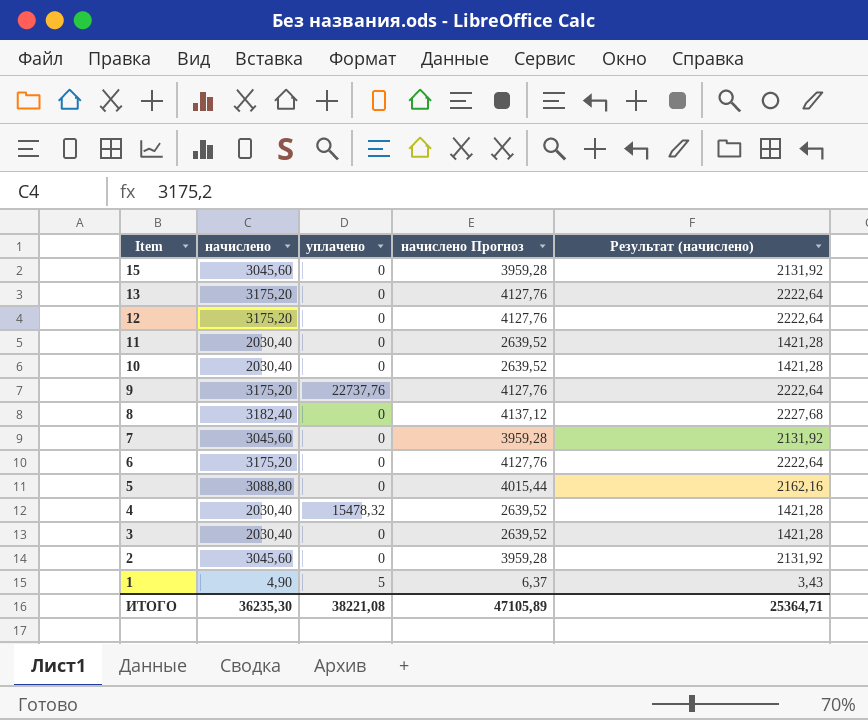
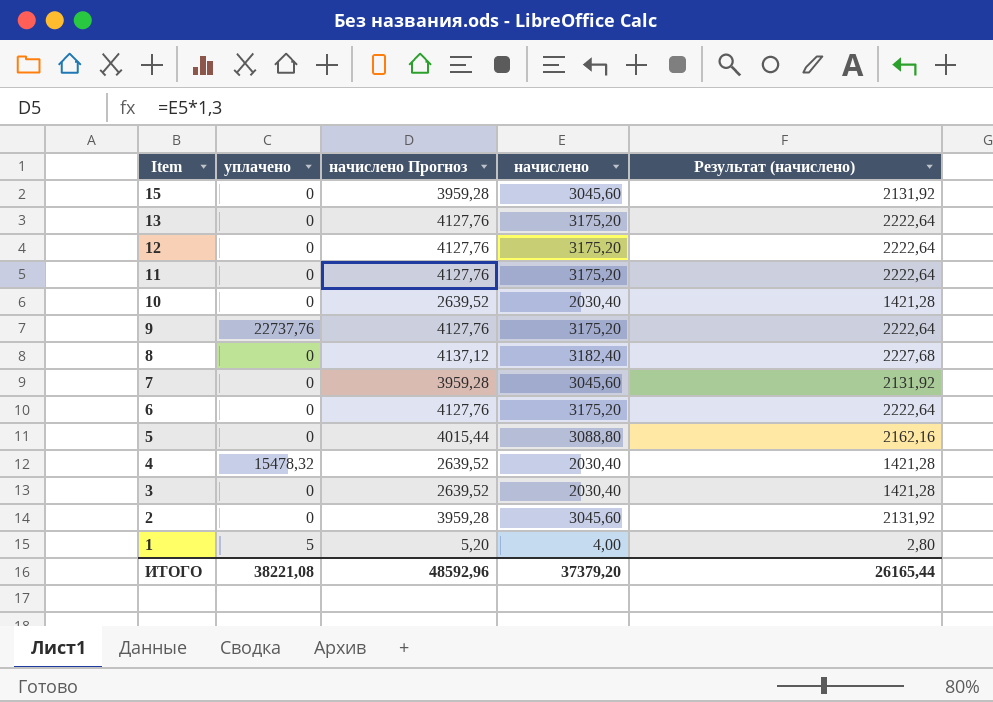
column начислено | position: 2 -> 4
11 | начислено Прогноз: 2639,52 -> 4127,76
11 | начислено: 2030,40 -> 3175,20
11 | Результат (начислено): 1421,28 -> 2222,64
1 | начислено Прогноз: 6,37 -> 5,20
1 | начислено: 4,90 -> 4,00
1 | Результат (начислено): 3,43 -> 2,80
ИТОГО | начислено Прогноз: 47105,89 -> 48592,96
ИТОГО | начислено: 36235,30 -> 37379,20
ИТОГО | Результат (начислено): 25364,71 -> 26165,44

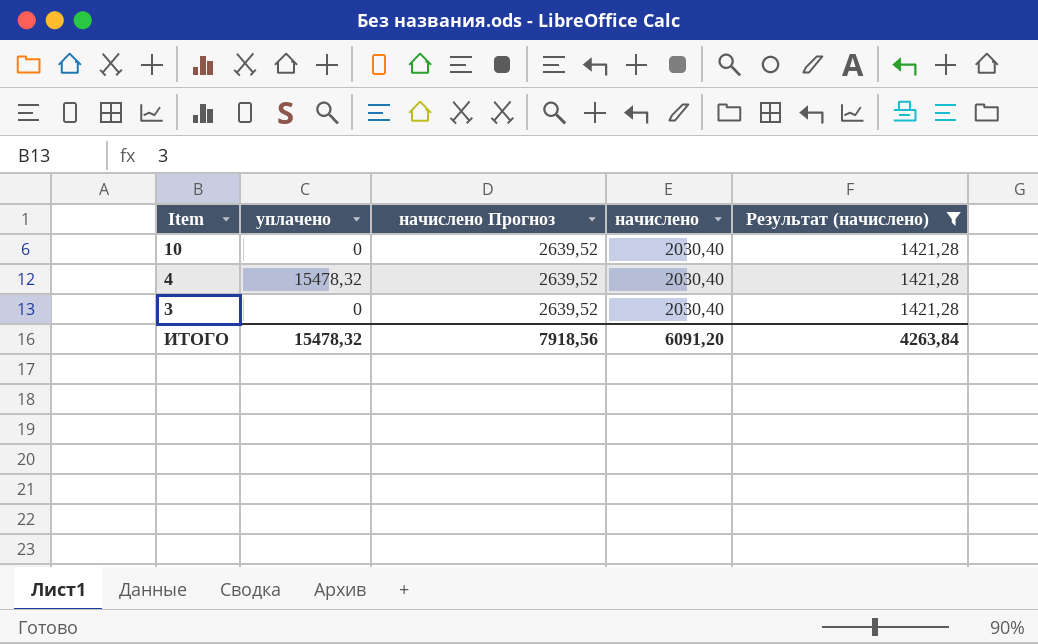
filter: none -> Результат (начислено) = 1421,28
ИТОГО | уплачено: 38221,08 -> 15478,32
ИТОГО | начислено Прогноз: 48592,96 -> 7918,56
ИТОГО | начислено: 37379,20 -> 6091,20
ИТОГО | Результат (начислено): 26165,44 -> 4263,84

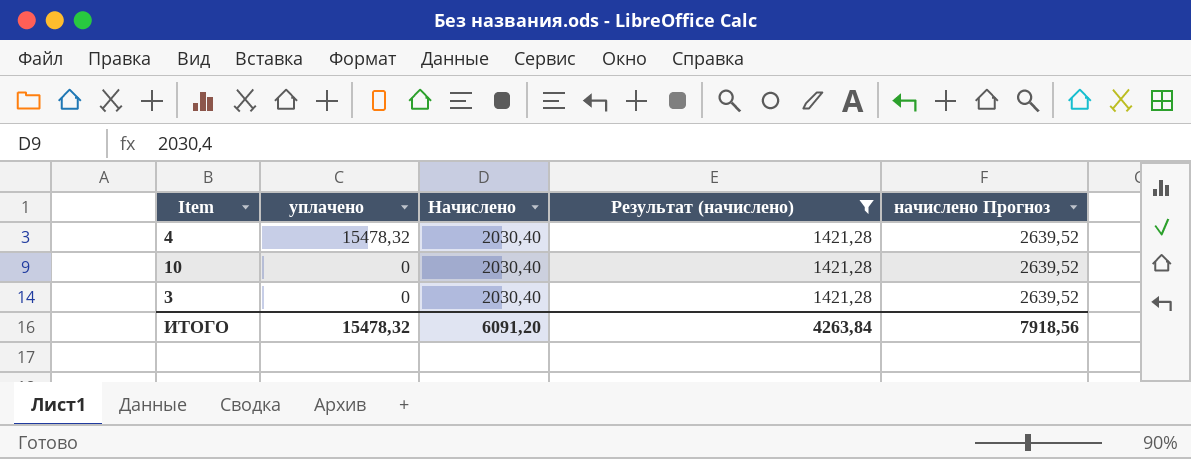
row order: Item descending -> уплачено descending
column name: начислено -> Начислено
column начислено Прогноз | position: 3 -> 5

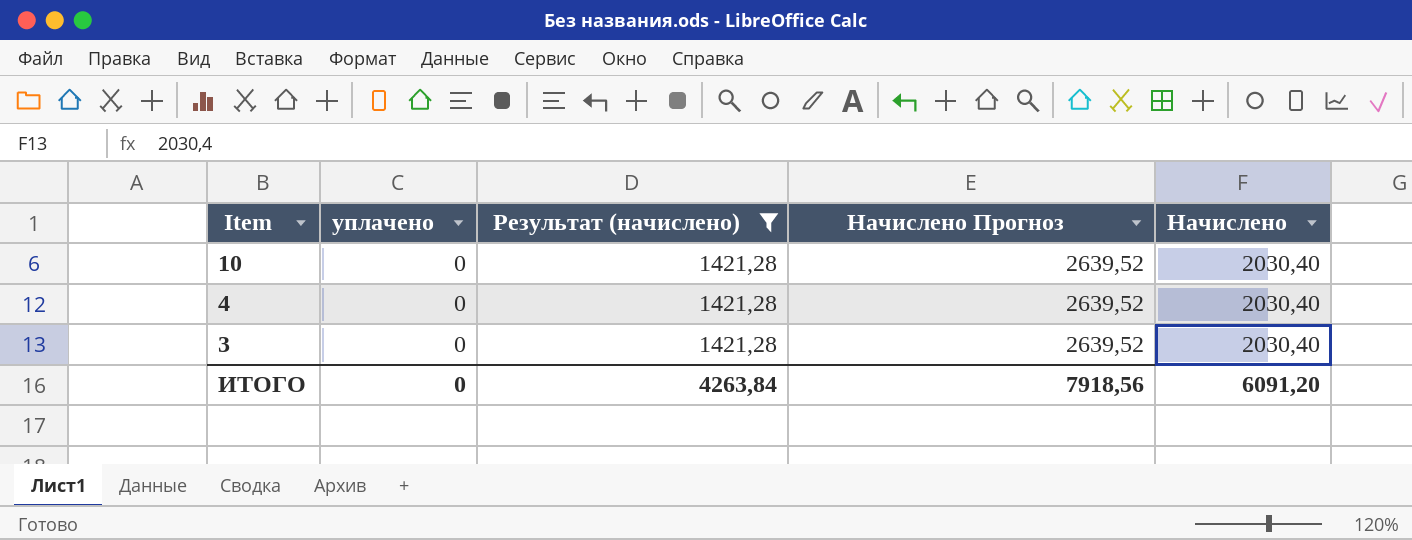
row order: уплачено descending -> Item descending
column name: начислено Прогноз -> Начислено Прогноз
column Начислено | position: 3 -> 5
4 | уплачено: 15478,32 -> 0
ИТОГО | уплачено: 15478,32 -> 0

